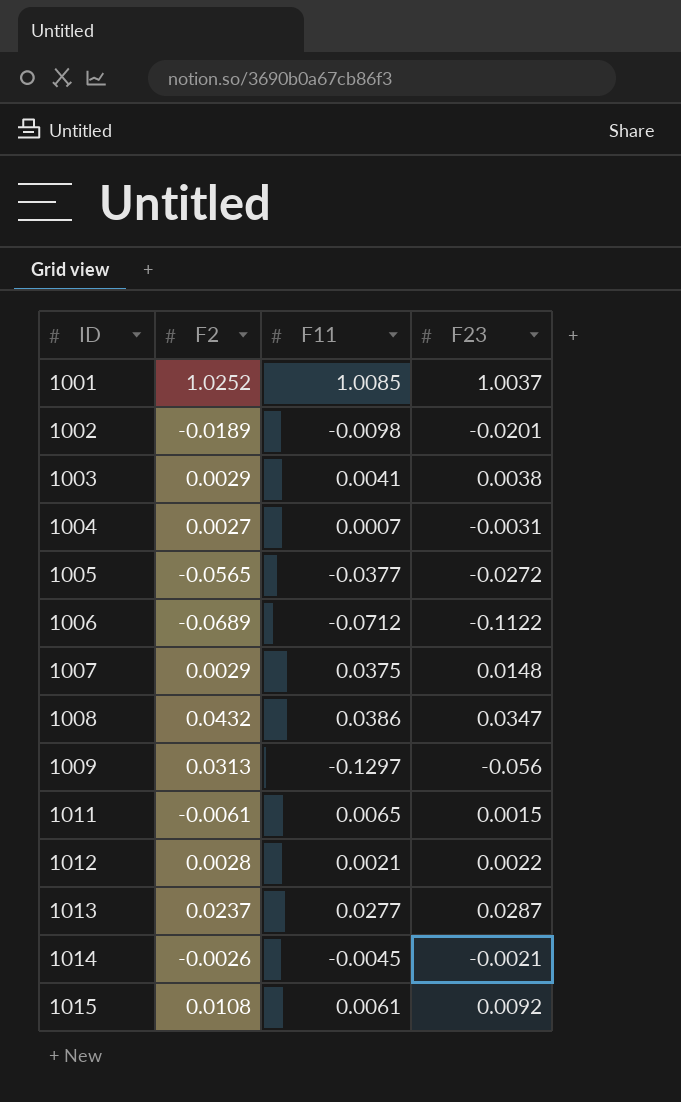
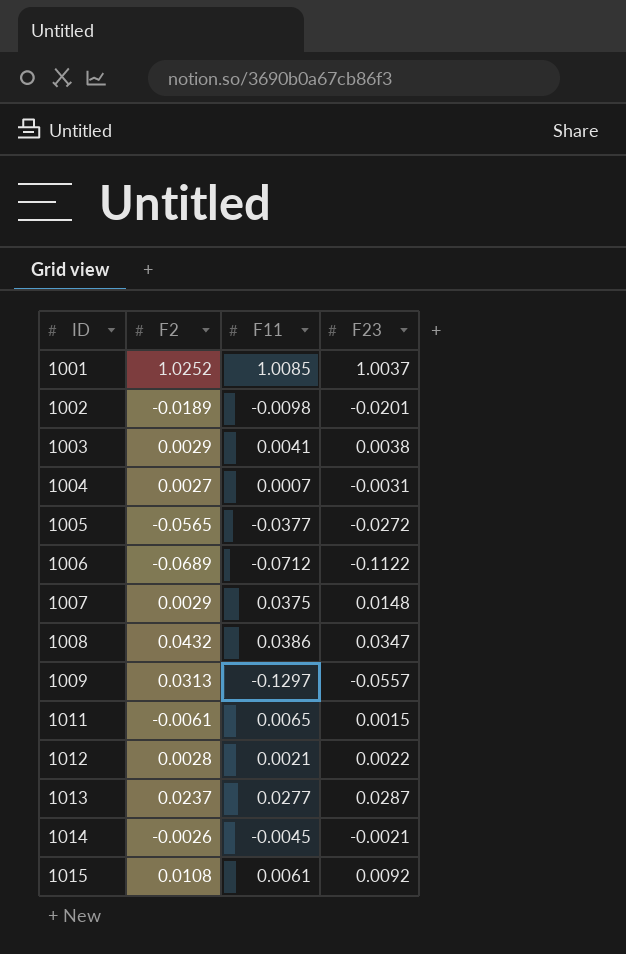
1009 | F23: -0.056 -> -0.0557

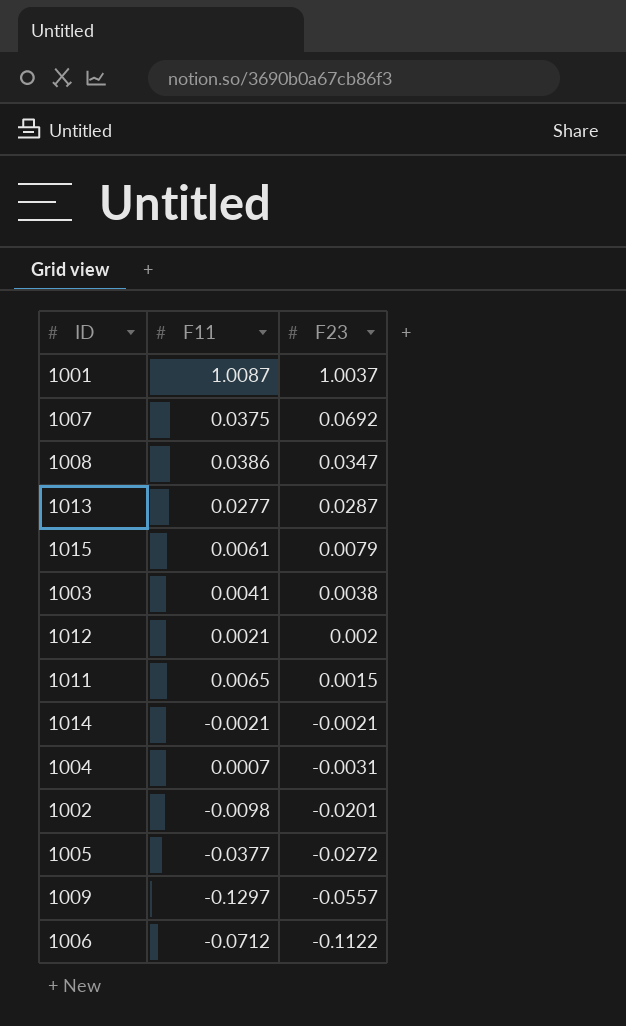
row order: ID ascending -> F23 descending
column F2 | position: 2 -> none
1001 | F11: 1.0085 -> 1.0087
1007 | F23: 0.0148 -> 0.0692
1015 | F23: 0.0092 -> 0.0079
1012 | F23: 0.0022 -> 0.002
1014 | F11: -0.0045 -> -0.0021

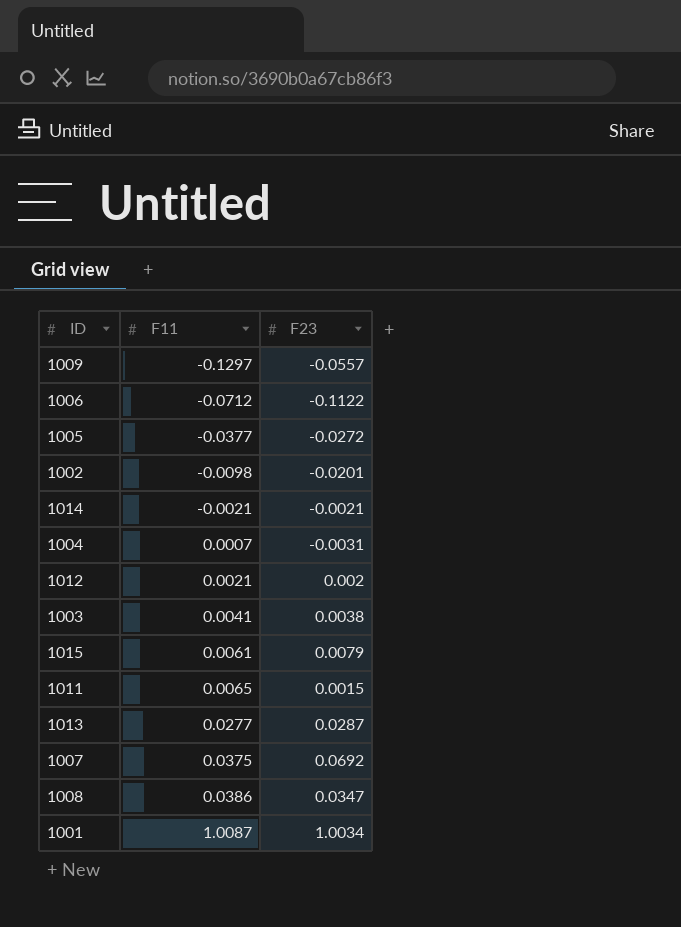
row order: F23 descending -> F11 ascending
1001 | F23: 1.0037 -> 1.0034

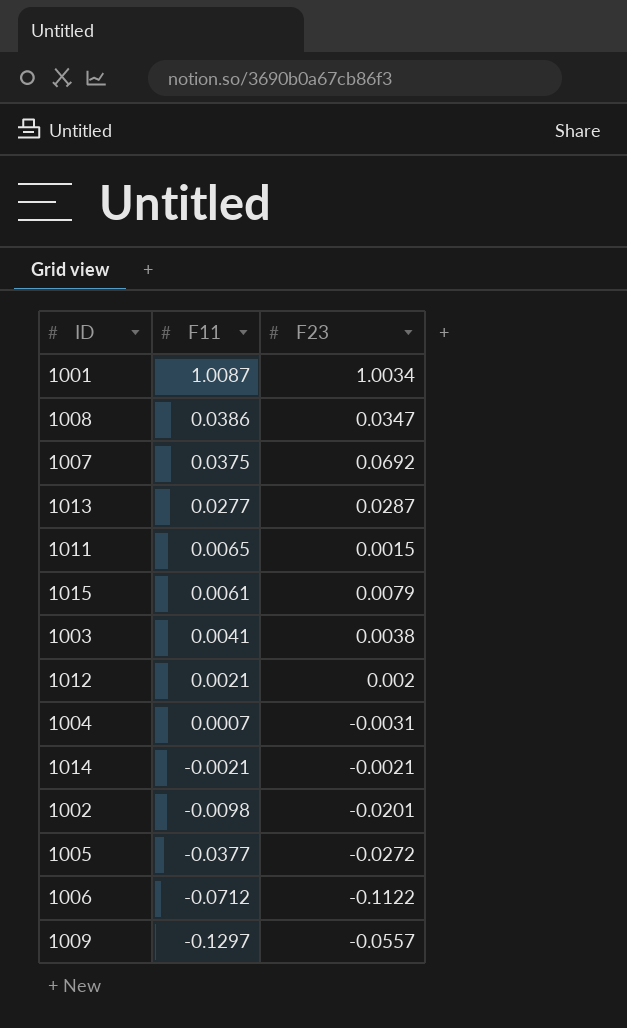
row order: F11 ascending -> F11 descending

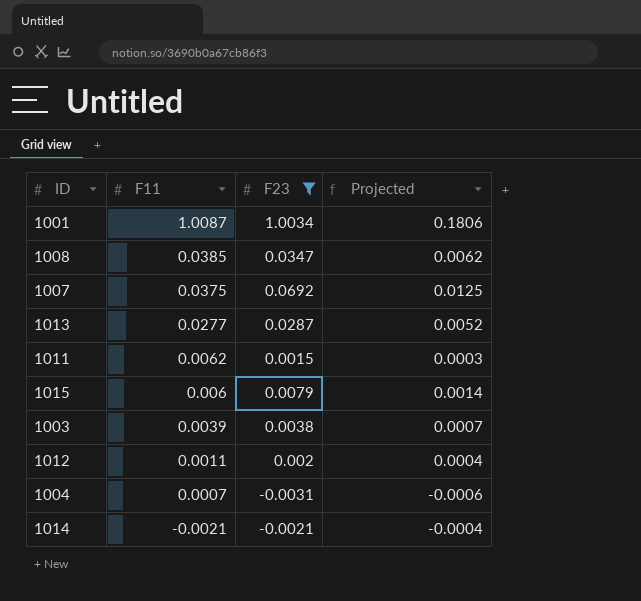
filter: none -> F23 >= -0.0031
column Projected | formula: none -> [F23] * 0.18
1008 | F11: 0.0386 -> 0.0385
1011 | F11: 0.0065 -> 0.0062
1015 | F11: 0.0061 -> 0.006
1003 | F11: 0.0041 -> 0.0039
1012 | F11: 0.0021 -> 0.0011

